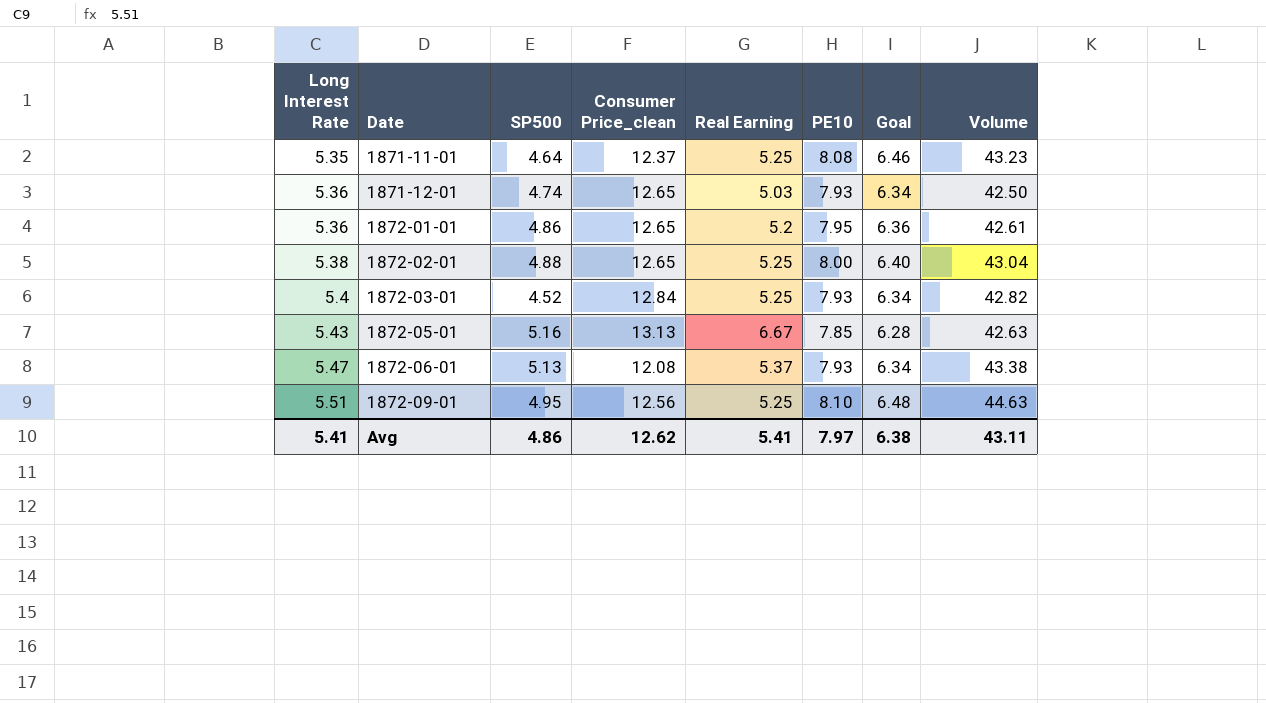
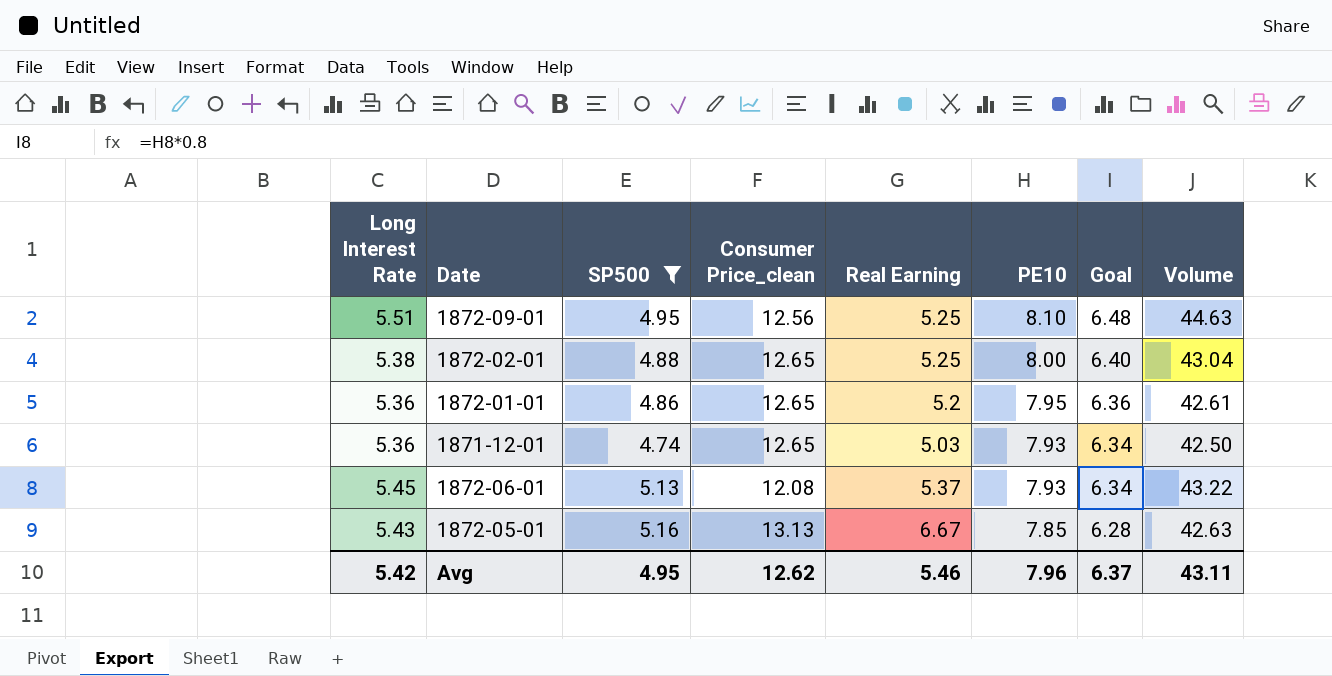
filter: none -> SP500 >= 4.74
row order: Long Interest Rate ascending -> PE10 descending
1872-06-01 | Long Interest Rate: 5.47 -> 5.45
1872-06-01 | Volume: 43.38 -> 43.22
Avg | Long Interest Rate: 5.41 -> 5.42
Avg | SP500: 4.86 -> 4.95
Avg | Real Earning: 5.41 -> 5.46
Avg | PE10: 7.97 -> 7.96
Avg | Goal: 6.38 -> 6.37

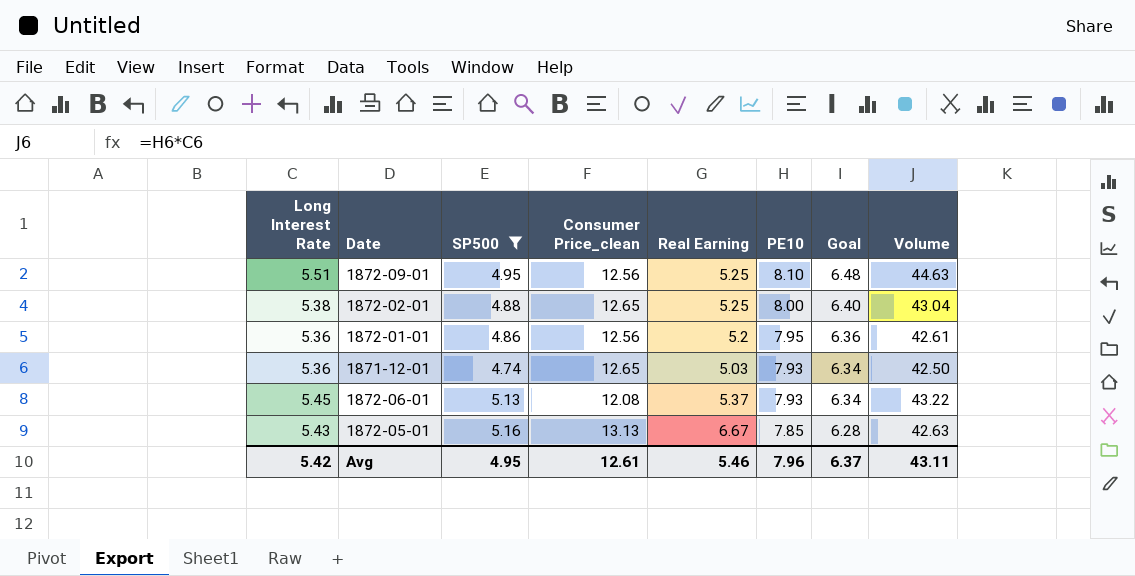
1872-01-01 | Consumer Price_clean: 12.65 -> 12.56
Avg | Consumer Price_clean: 12.62 -> 12.61

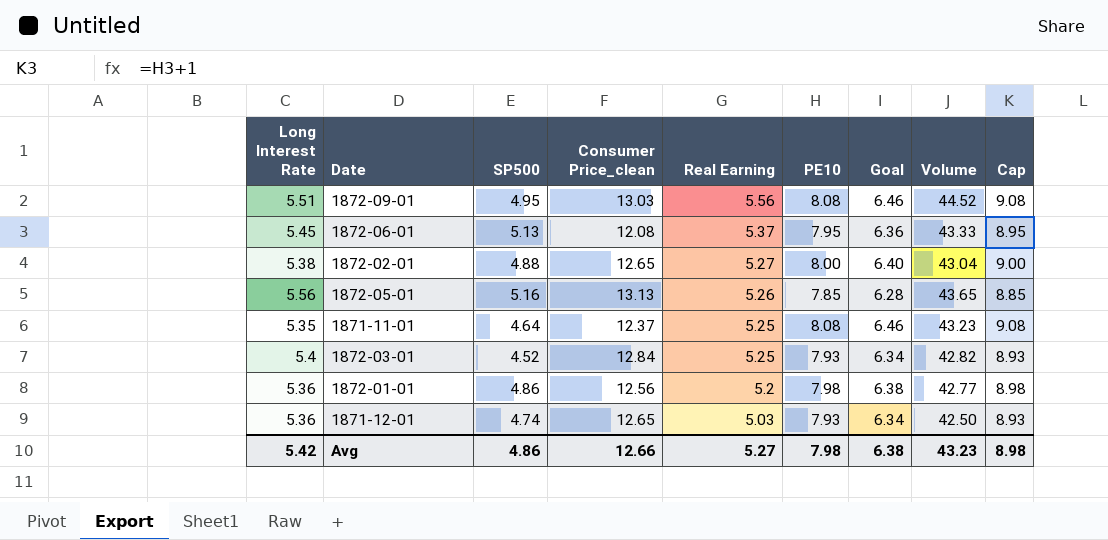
filter: SP500 >= 4.74 -> none
row order: PE10 descending -> Real Earning descending
column Cap | formula: none -> [PE10] + 1
1872-09-01 | Consumer Price_clean: 12.56 -> 13.03
1872-09-01 | Real Earning: 5.25 -> 5.56
1872-09-01 | PE10: 8.10 -> 8.08
1872-09-01 | Goal: 6.48 -> 6.46
1872-09-01 | Volume: 44.63 -> 44.52
1872-06-01 | PE10: 7.93 -> 7.95
1872-06-01 | Goal: 6.34 -> 6.36
1872-06-01 | Volume: 43.22 -> 43.33
1872-02-01 | Real Earning: 5.25 -> 5.27
1872-05-01 | Long Interest Rate: 5.43 -> 5.56
1872-05-01 | Real Earning: 6.67 -> 5.26
1872-05-01 | Volume: 42.63 -> 43.65
1872-01-01 | PE10: 7.95 -> 7.98
1872-01-01 | Goal: 6.36 -> 6.38
1872-01-01 | Volume: 42.61 -> 42.77
Avg | SP500: 4.95 -> 4.86
Avg | Consumer Price_clean: 12.61 -> 12.66
Avg | Real Earning: 5.46 -> 5.27
Avg | PE10: 7.96 -> 7.98
Avg | Goal: 6.37 -> 6.38
Avg | Volume: 43.11 -> 43.23

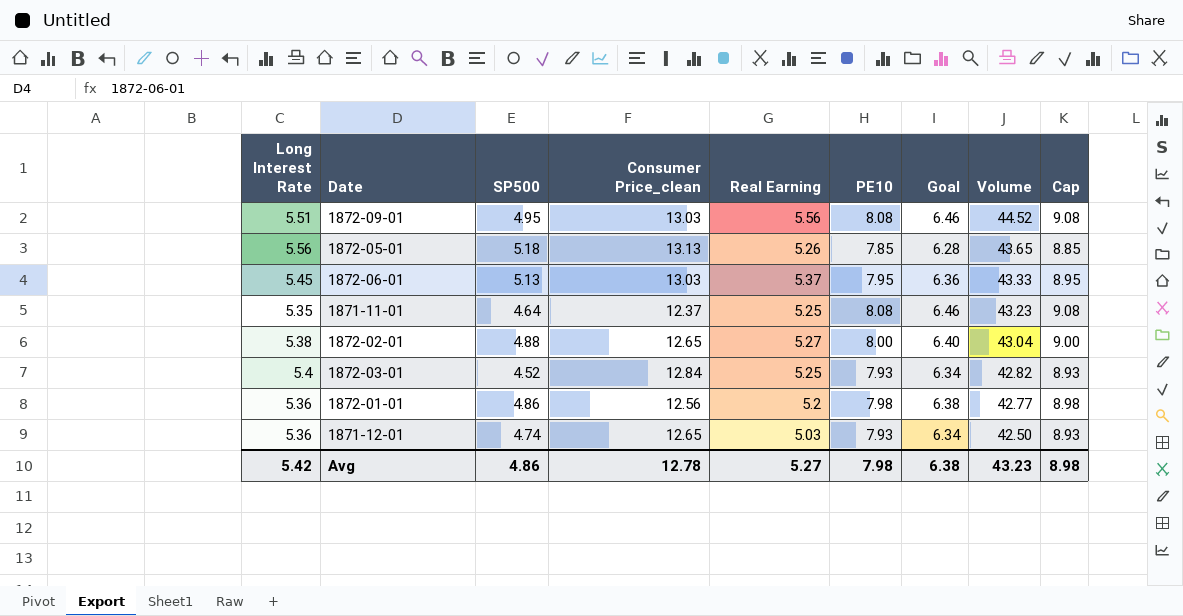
row order: Real Earning descending -> Volume descending
1872-05-01 | SP500: 5.16 -> 5.18
1872-06-01 | Consumer Price_clean: 12.08 -> 13.03
Avg | Consumer Price_clean: 12.66 -> 12.78

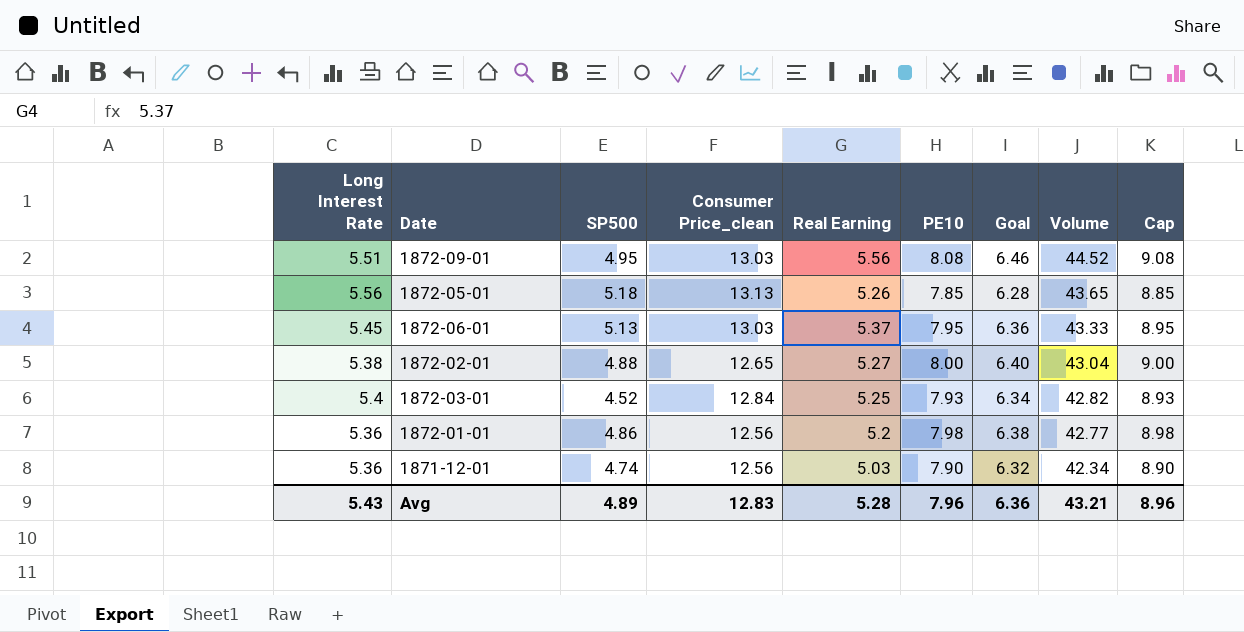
row 1871-11-01: 5.35 | 4.64 | 12.37 | 5.25 | 8.08 | 6.46 | 43.23 | 9.08 -> none
1871-12-01 | Consumer Price_clean: 12.65 -> 12.56
1871-12-01 | PE10: 7.93 -> 7.90
1871-12-01 | Goal: 6.34 -> 6.32
1871-12-01 | Volume: 42.50 -> 42.34
1871-12-01 | Cap: 8.93 -> 8.90
Avg | Long Interest Rate: 5.42 -> 5.43
Avg | SP500: 4.86 -> 4.89
Avg | Consumer Price_clean: 12.78 -> 12.83
Avg | Real Earning: 5.27 -> 5.28
Avg | PE10: 7.98 -> 7.96
Avg | Goal: 6.38 -> 6.36
Avg | Volume: 43.23 -> 43.21
Avg | Cap: 8.98 -> 8.96

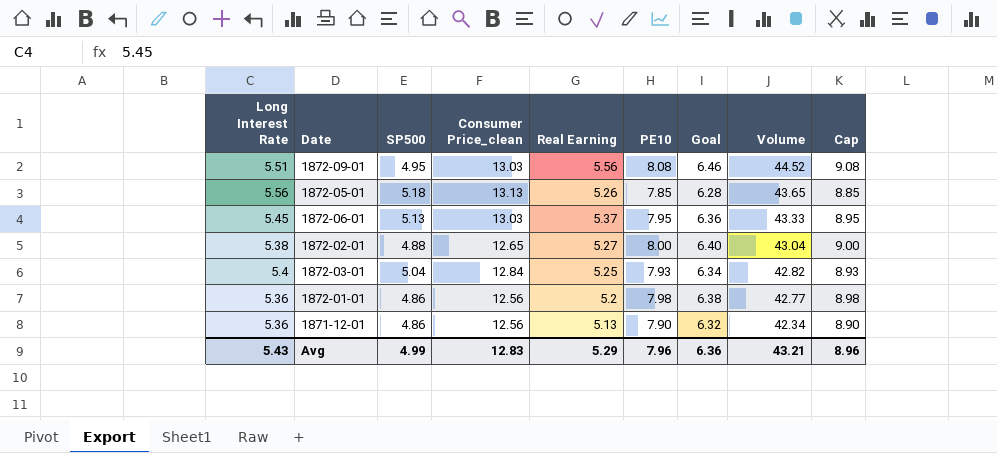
1872-03-01 | SP500: 4.52 -> 5.04
1871-12-01 | SP500: 4.74 -> 4.86
1871-12-01 | Real Earning: 5.03 -> 5.13
Avg | SP500: 4.89 -> 4.99
Avg | Real Earning: 5.28 -> 5.29

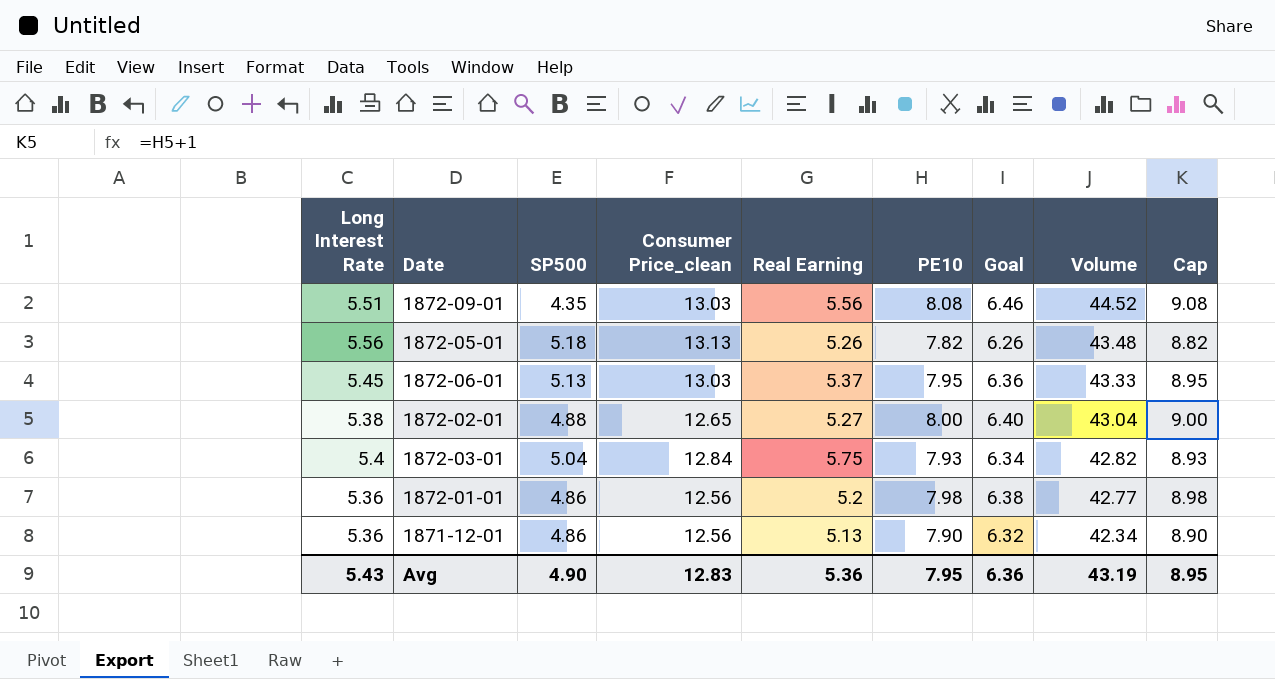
1872-09-01 | SP500: 4.95 -> 4.35
1872-05-01 | PE10: 7.85 -> 7.82
1872-05-01 | Goal: 6.28 -> 6.26
1872-05-01 | Volume: 43.65 -> 43.48
1872-05-01 | Cap: 8.85 -> 8.82
1872-03-01 | Real Earning: 5.25 -> 5.75
Avg | SP500: 4.99 -> 4.90
Avg | Real Earning: 5.29 -> 5.36
Avg | PE10: 7.96 -> 7.95
Avg | Volume: 43.21 -> 43.19
Avg | Cap: 8.96 -> 8.95

